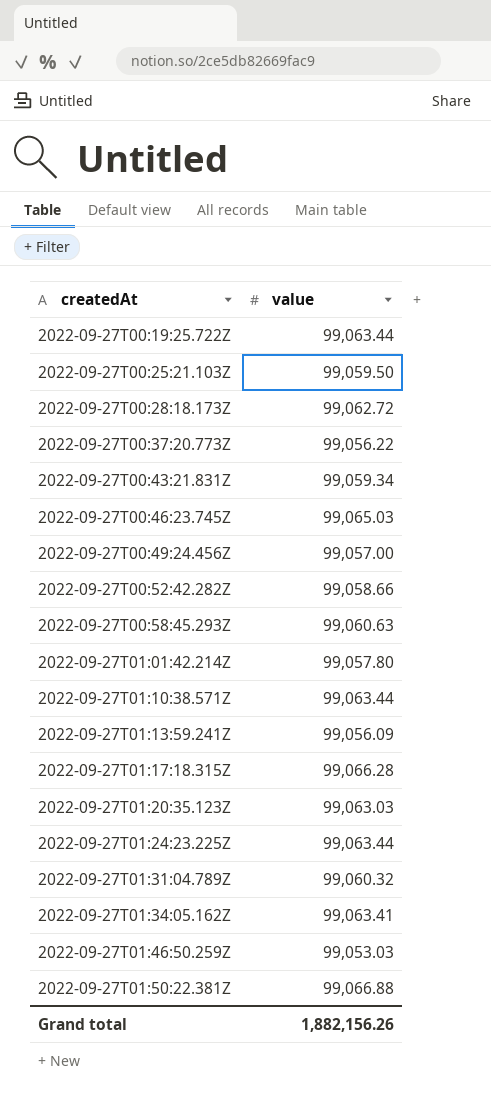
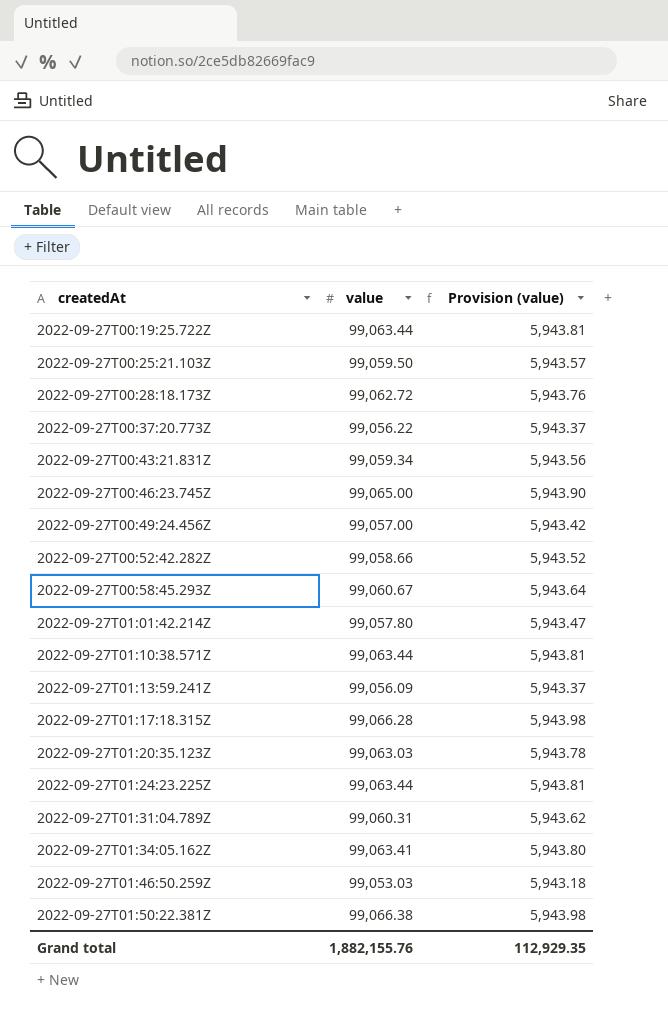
column Provision (value) | formula: none -> [value] * 0.06
2022-09-27T00:46:23.745Z | value: 99,065.03 -> 99,065.00
2022-09-27T00:58:45.293Z | value: 99,060.63 -> 99,060.67
2022-09-27T01:31:04.789Z | value: 99,060.32 -> 99,060.31
2022-09-27T01:50:22.381Z | value: 99,066.88 -> 99,066.38
Grand total | value: 1,882,156.26 -> 1,882,155.76

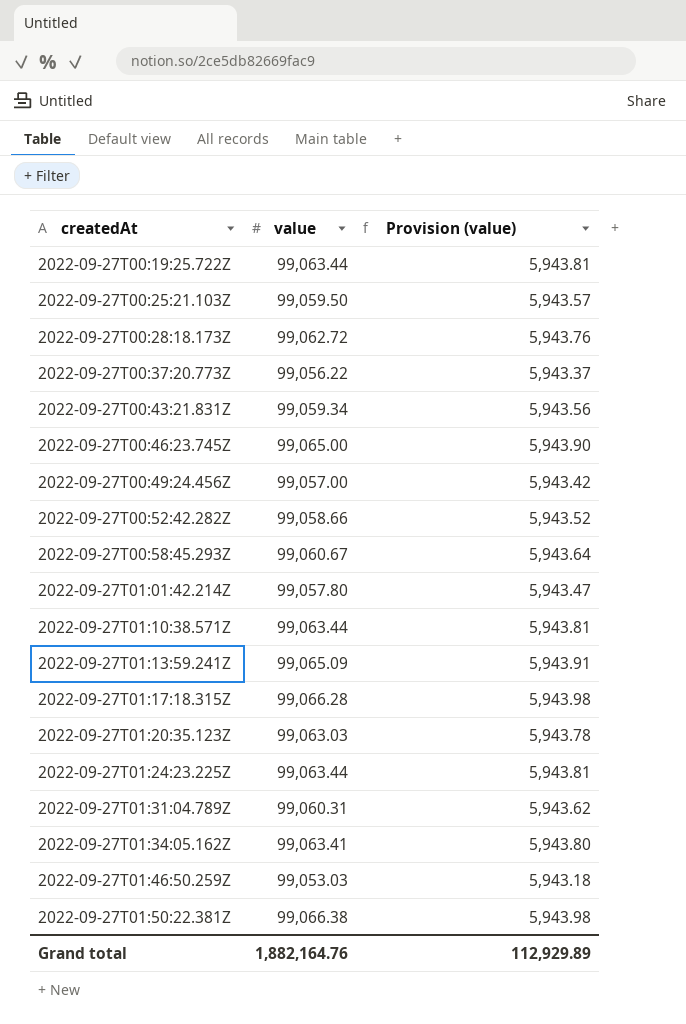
2022-09-27T01:13:59.241Z | value: 99,056.09 -> 99,065.09
2022-09-27T01:13:59.241Z | Provision (value): 5,943.37 -> 5,943.91
Grand total | value: 1,882,155.76 -> 1,882,164.76
Grand total | Provision (value): 112,929.35 -> 112,929.89

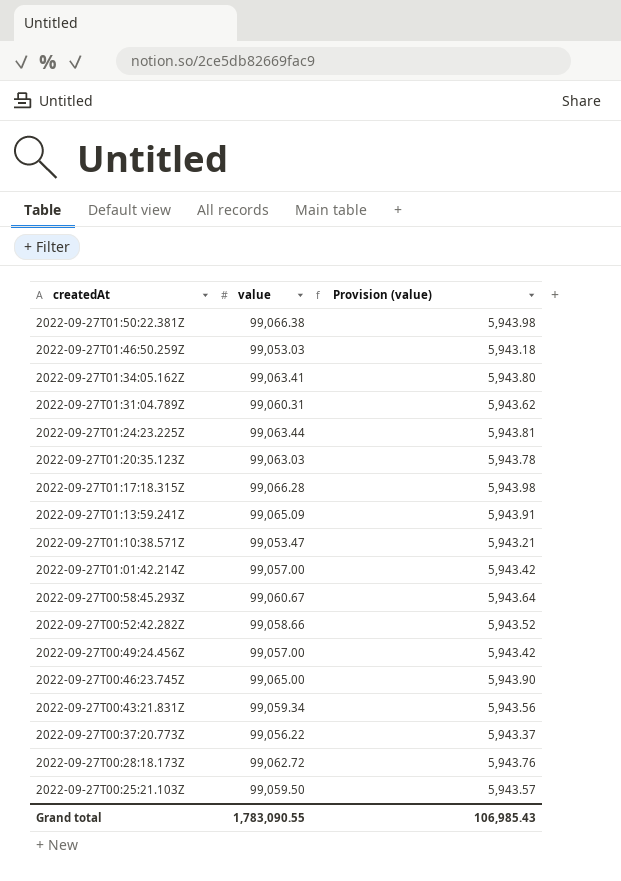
row order: createdAt ascending -> createdAt descending
row 2022-09-27T00:19:25.722Z: 99,063.44 | 5,943.81 -> none
2022-09-27T01:10:38.571Z | value: 99,063.44 -> 99,053.47
2022-09-27T01:10:38.571Z | Provision (value): 5,943.81 -> 5,943.21
2022-09-27T01:01:42.214Z | value: 99,057.80 -> 99,057.00
2022-09-27T01:01:42.214Z | Provision (value): 5,943.47 -> 5,943.42
Grand total | value: 1,882,164.76 -> 1,783,090.55
Grand total | Provision (value): 112,929.89 -> 106,985.43

